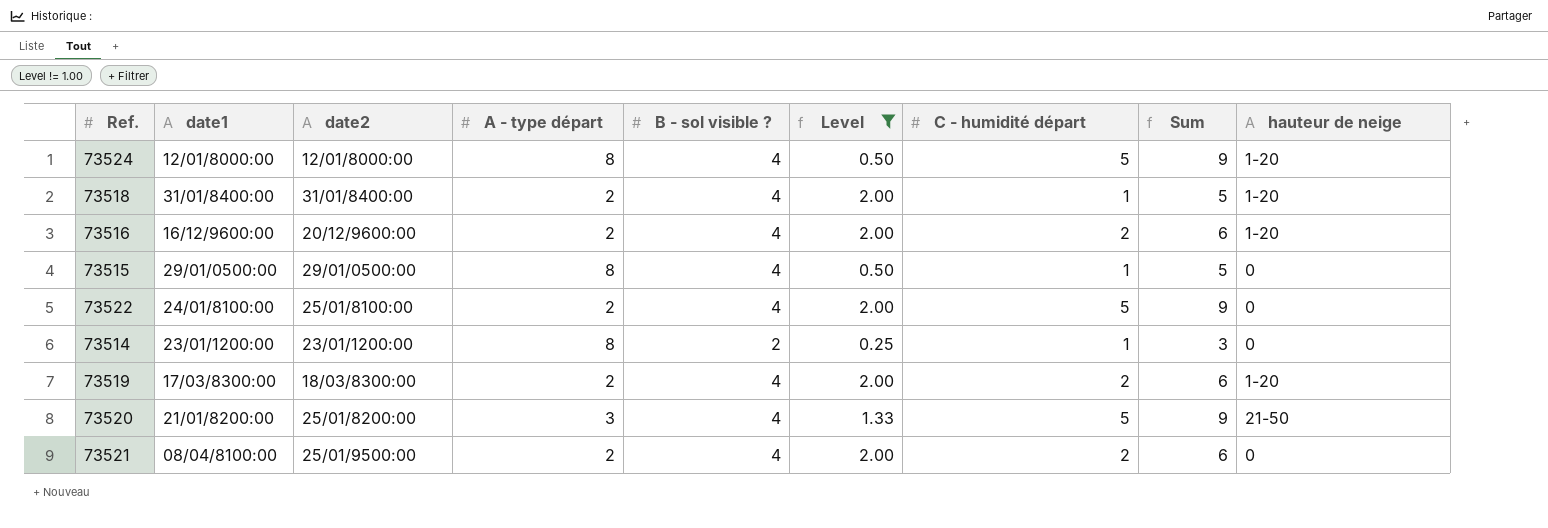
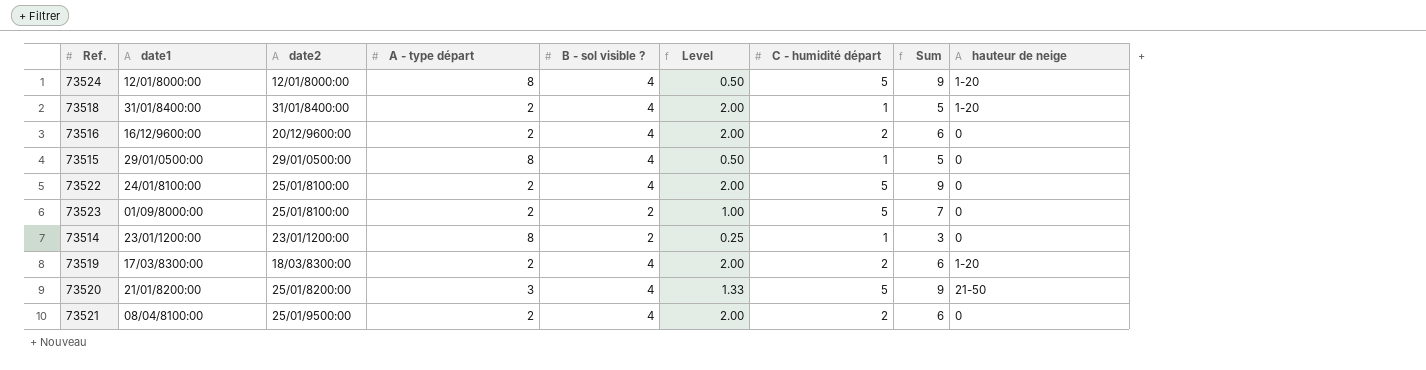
filter: Level != 1.00 -> none
73516 | hauteur de neige: 1-20 -> 0

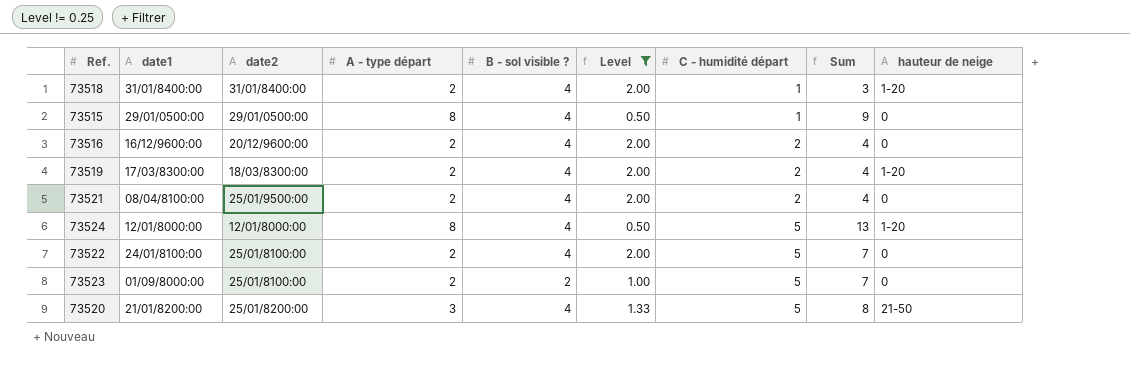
filter: none -> Level != 0.25
row order: none -> C - humidité départ ascending
column Sum | formula: [B - sol visible ?] + [C - humidité départ] -> [A - type départ] + [C - humidité départ]

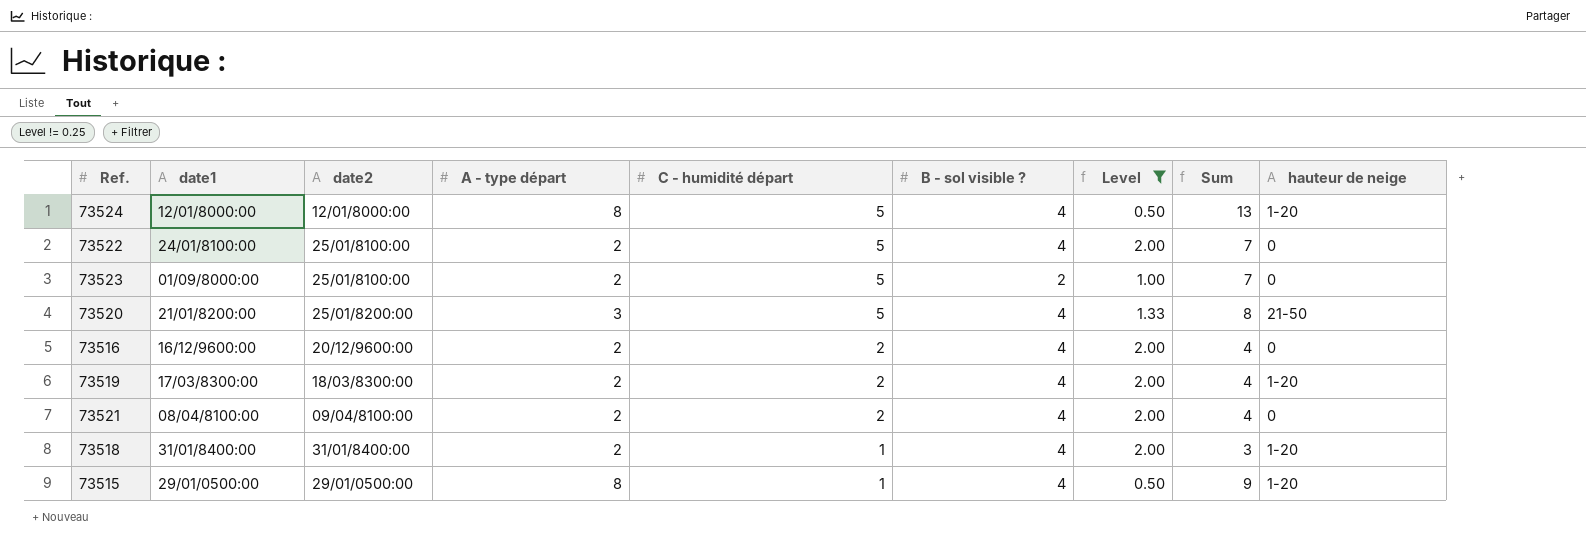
row order: C - humidité départ ascending -> C - humidité départ descending
column C - humidité départ | position: 7 -> 5
73521 | date2: 25/01/9500:00 -> 09/04/8100:00
73515 | hauteur de neige: 0 -> 1-20

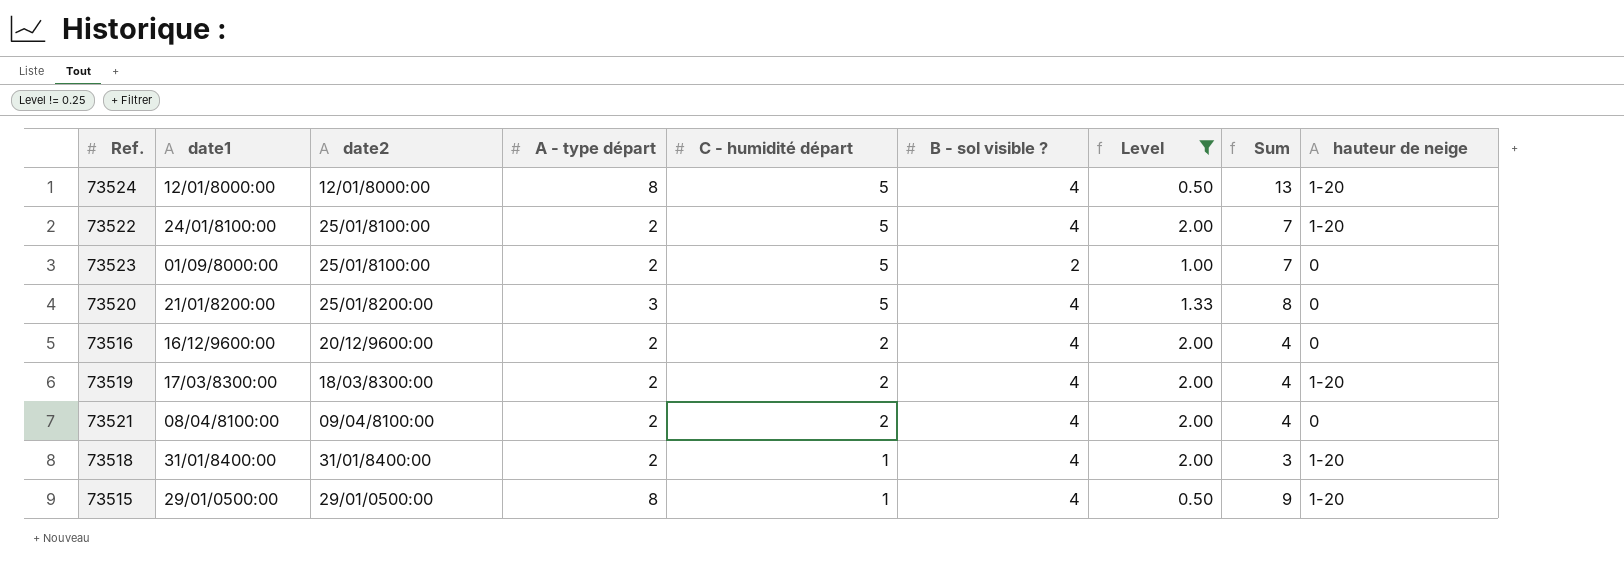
73522 | hauteur de neige: 0 -> 1-20
73520 | hauteur de neige: 21-50 -> 0

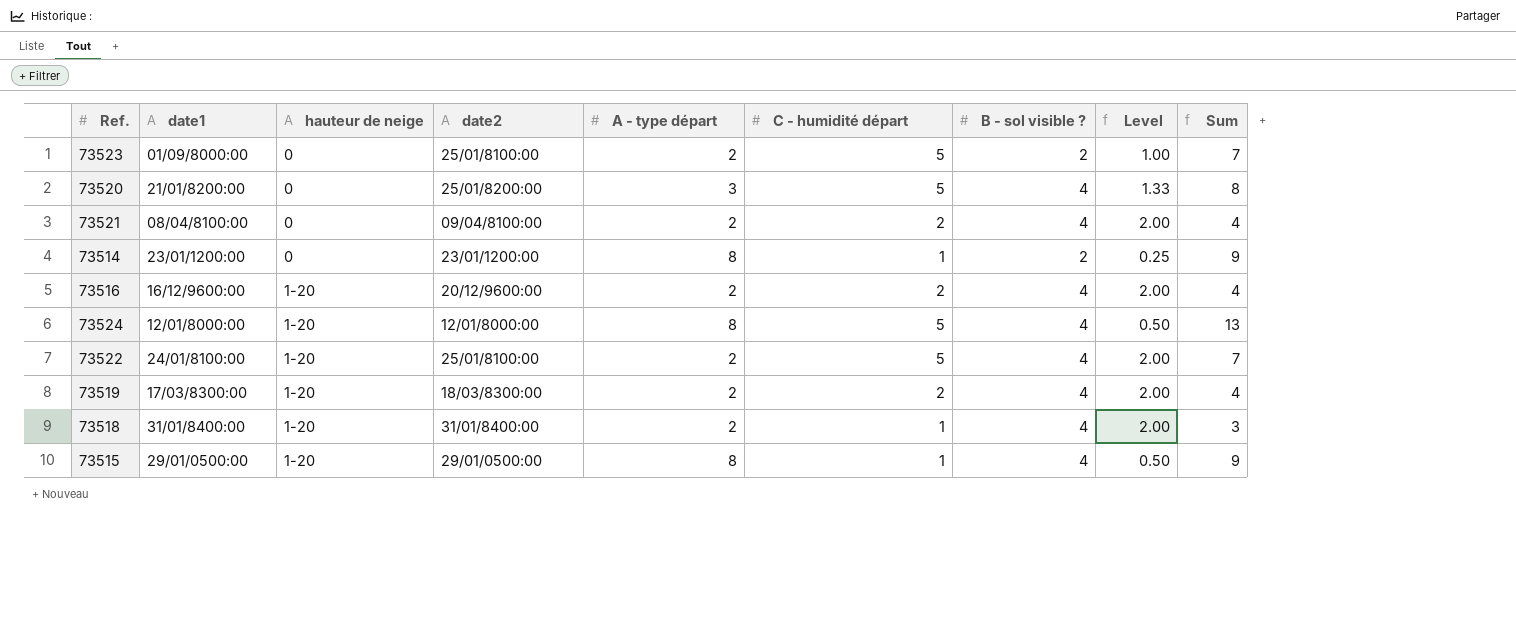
filter: Level != 0.25 -> none
row order: C - humidité départ descending -> hauteur de neige ascending
column hauteur de neige | position: 9 -> 3
73516 | hauteur de neige: 0 -> 1-20

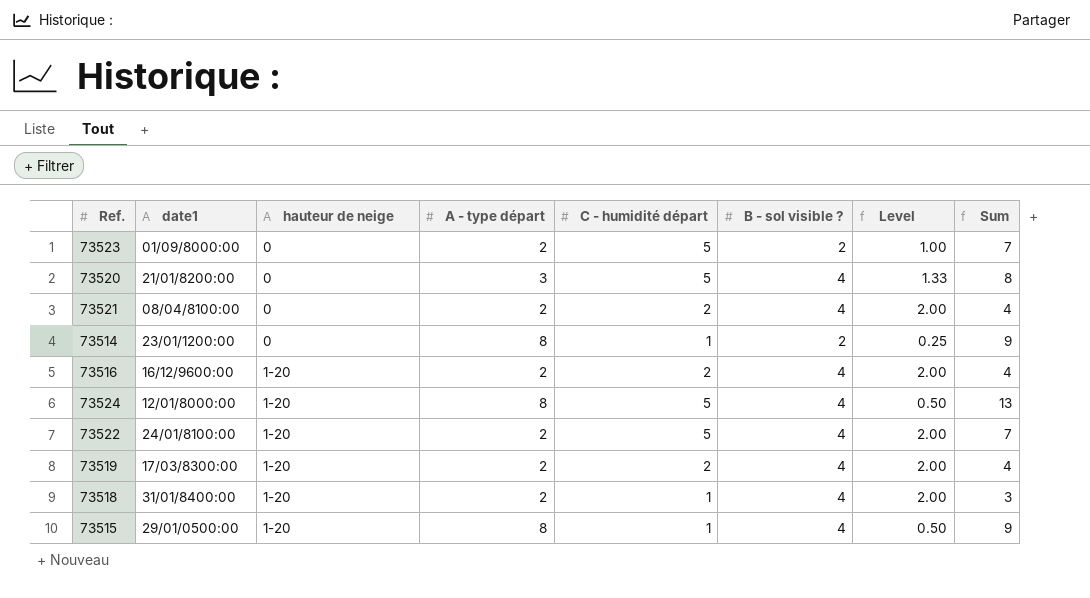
column date2 | position: 4 -> none

